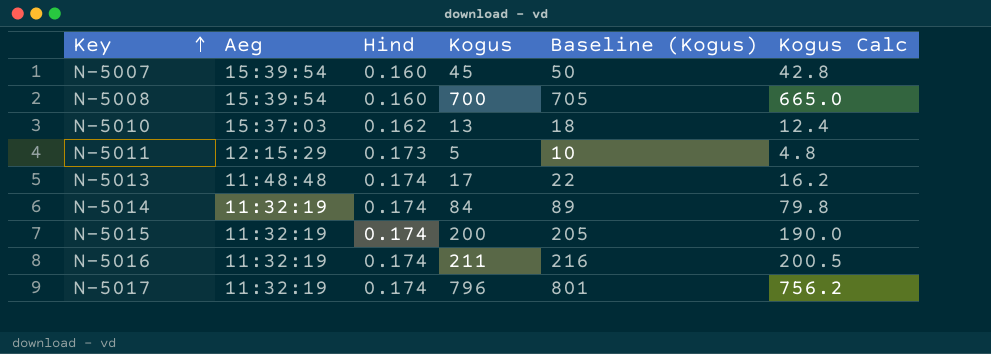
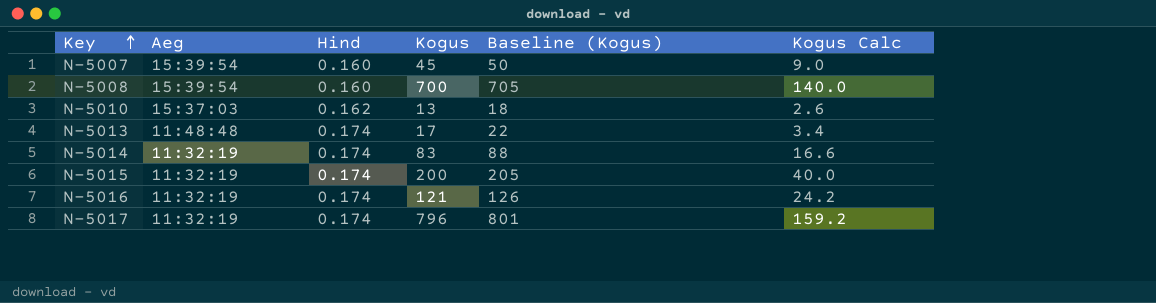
column Kogus Calc | formula: [Kogus] * 0.95 -> [Kogus] * 0.2
row N-5011: 12:15:29 | 0.173 | 5 | 10 | 4.8 -> none
N-5014 | Kogus: 84 -> 83
N-5014 | Baseline (Kogus): 89 -> 88
N-5016 | Kogus: 211 -> 121
N-5016 | Baseline (Kogus): 216 -> 126

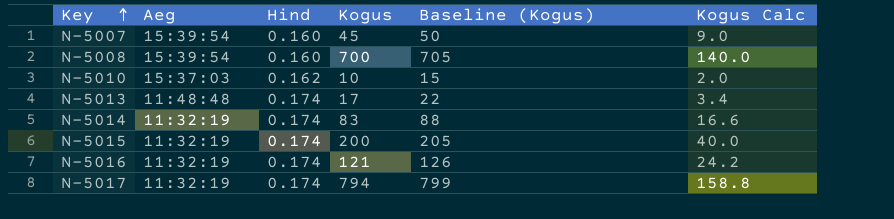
N-5010 | Kogus: 13 -> 10
N-5010 | Baseline (Kogus): 18 -> 15
N-5010 | Kogus Calc: 2.6 -> 2.0
N-5017 | Kogus: 796 -> 794
N-5017 | Baseline (Kogus): 801 -> 799
N-5017 | Kogus Calc: 159.2 -> 158.8

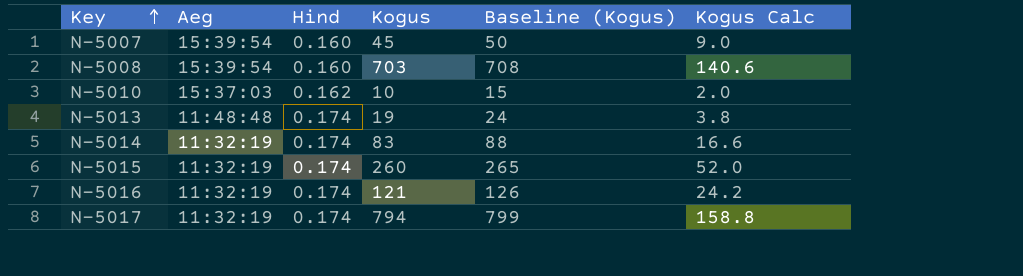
N-5008 | Kogus: 700 -> 703
N-5008 | Baseline (Kogus): 705 -> 708
N-5008 | Kogus Calc: 140.0 -> 140.6
N-5013 | Kogus: 17 -> 19
N-5013 | Baseline (Kogus): 22 -> 24
N-5013 | Kogus Calc: 3.4 -> 3.8
N-5015 | Kogus: 200 -> 260
N-5015 | Baseline (Kogus): 205 -> 265
N-5015 | Kogus Calc: 40.0 -> 52.0

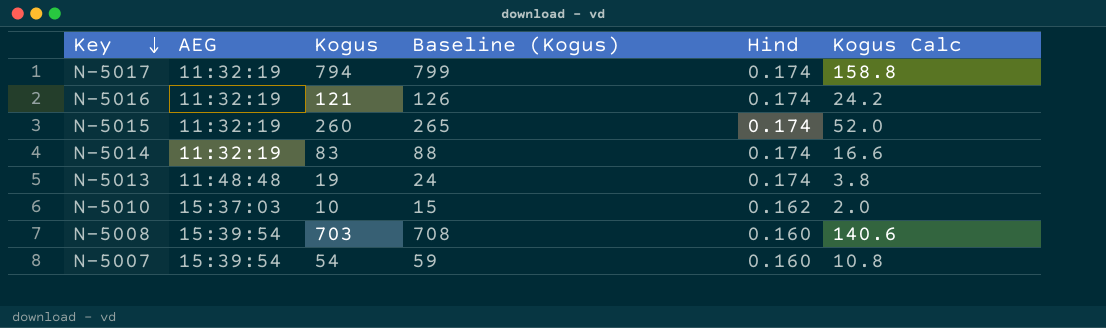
row order: Key ascending -> Key descending
column name: Aeg -> AEG
column Hind | position: 3 -> 5
N-5007 | Kogus: 45 -> 54
N-5007 | Baseline (Kogus): 50 -> 59
N-5007 | Kogus Calc: 9.0 -> 10.8

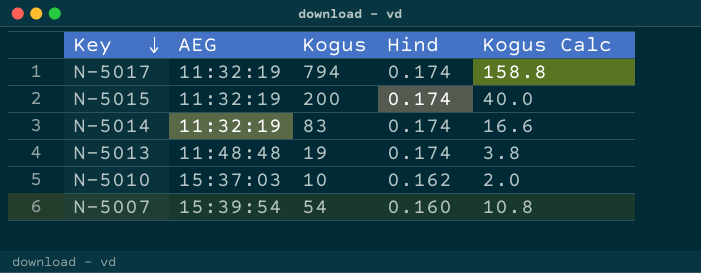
column Baseline (Kogus) | formula: [Kogus] + 5 -> none
row N-5016: 11:32:19 | 121 | 126 | 0.174 | 24.2 -> none
row N-5008: 15:39:54 | 703 | 708 | 0.160 | 140.6 -> none
N-5015 | Kogus: 260 -> 200
N-5015 | Kogus Calc: 52.0 -> 40.0

